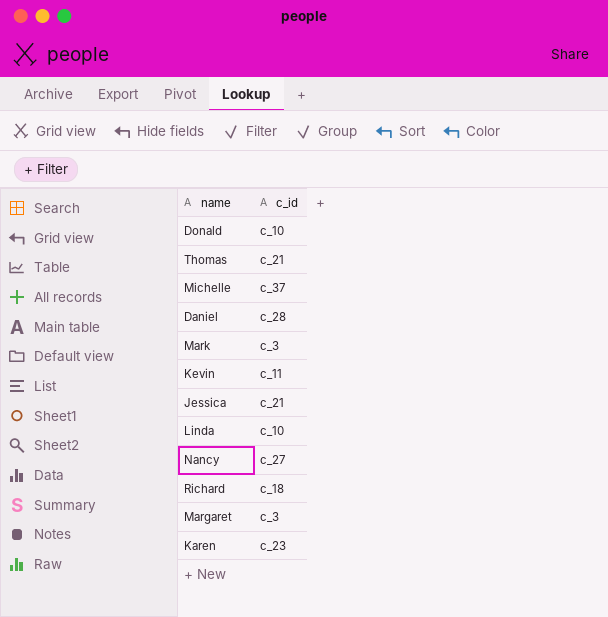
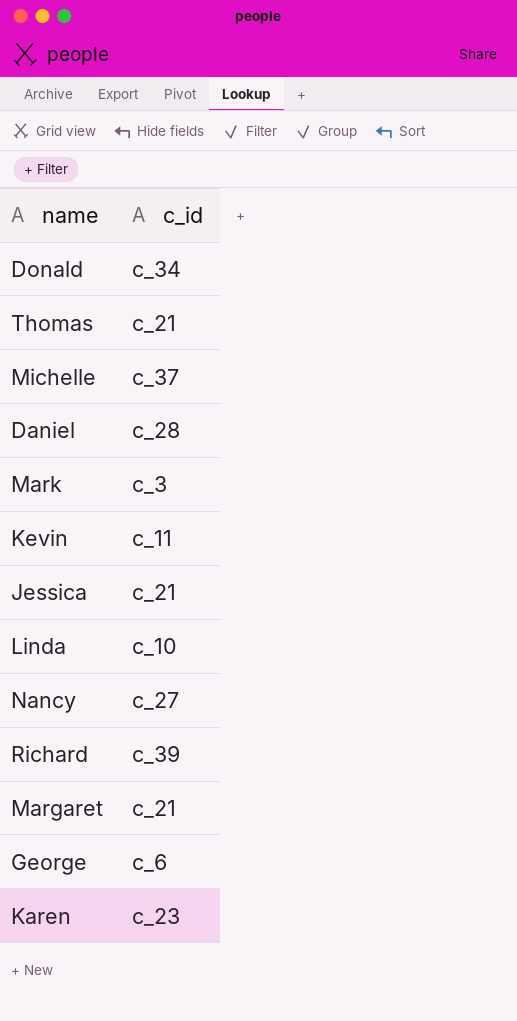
Donald | c_id: c_10 -> c_34
Richard | c_id: c_18 -> c_39
Margaret | c_id: c_3 -> c_21
row George: none -> c_6

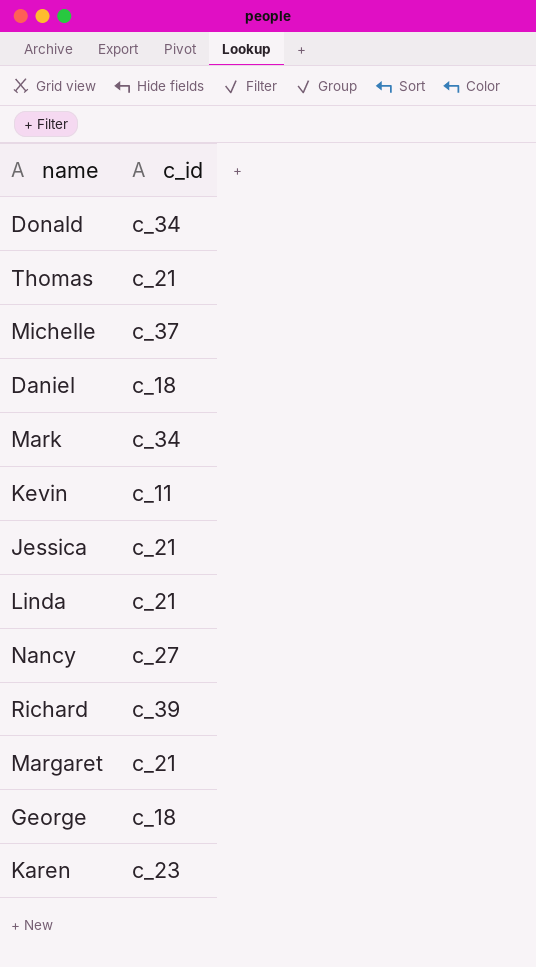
Daniel | c_id: c_28 -> c_18
Mark | c_id: c_3 -> c_34
Linda | c_id: c_10 -> c_21
George | c_id: c_6 -> c_18

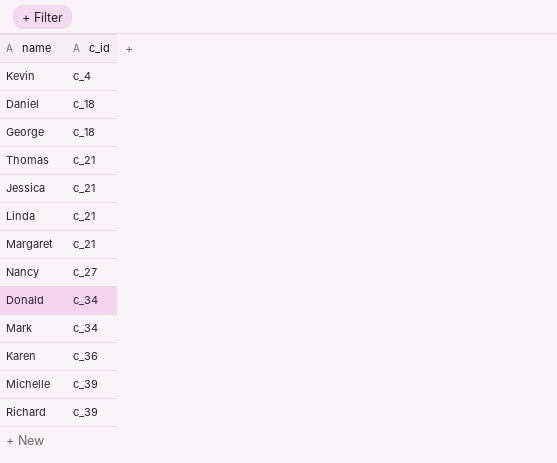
row order: none -> c_id ascending
Kevin | c_id: c_11 -> c_4
Karen | c_id: c_23 -> c_36
Michelle | c_id: c_37 -> c_39

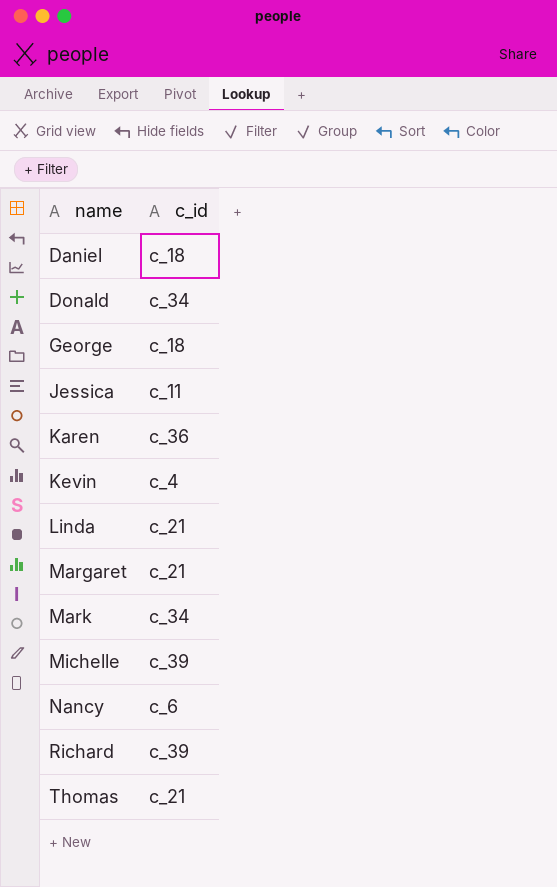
row order: c_id ascending -> name ascending
Jessica | c_id: c_21 -> c_11
Nancy | c_id: c_27 -> c_6

